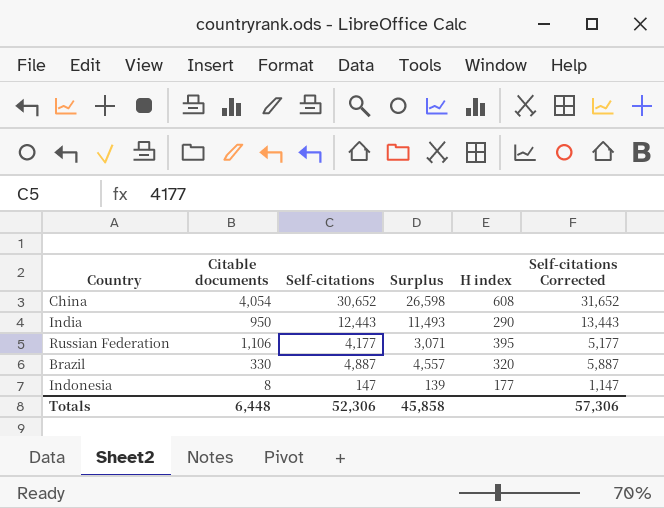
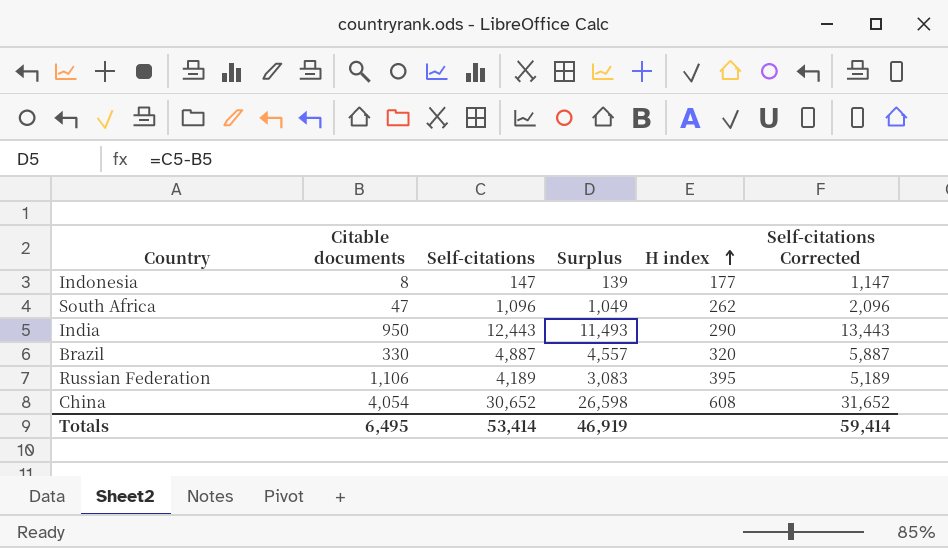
row order: none -> H index ascending
row South Africa: none -> 47 | 1,096 | 1,049 | 262 | 2,096
Russian Federation | Self-citations: 4,177 -> 4,189
Russian Federation | Surplus: 3,071 -> 3,083
Russian Federation | Self-citations Corrected: 5,177 -> 5,189
Totals | Citable documents: 6,448 -> 6,495
Totals | Self-citations: 52,306 -> 53,414
Totals | Surplus: 45,858 -> 46,919
Totals | Self-citations Corrected: 57,306 -> 59,414

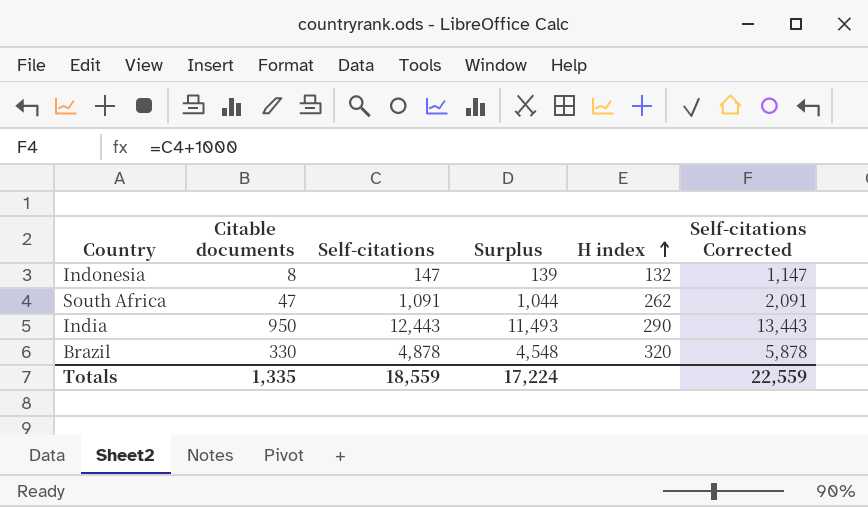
row Russian Federation: 1,106 | 4,189 | 3,083 | 395 | 5,189 -> none
row China: 4,054 | 30,652 | 26,598 | 608 | 31,652 -> none
Indonesia | H index: 177 -> 132
South Africa | Self-citations: 1,096 -> 1,091
South Africa | Surplus: 1,049 -> 1,044
South Africa | Self-citations Corrected: 2,096 -> 2,091
Brazil | Self-citations: 4,887 -> 4,878
Brazil | Surplus: 4,557 -> 4,548
Brazil | Self-citations Corrected: 5,887 -> 5,878
Totals | Citable documents: 6,495 -> 1,335
Totals | Self-citations: 53,414 -> 18,559
Totals | Surplus: 46,919 -> 17,224
Totals | Self-citations Corrected: 59,414 -> 22,559

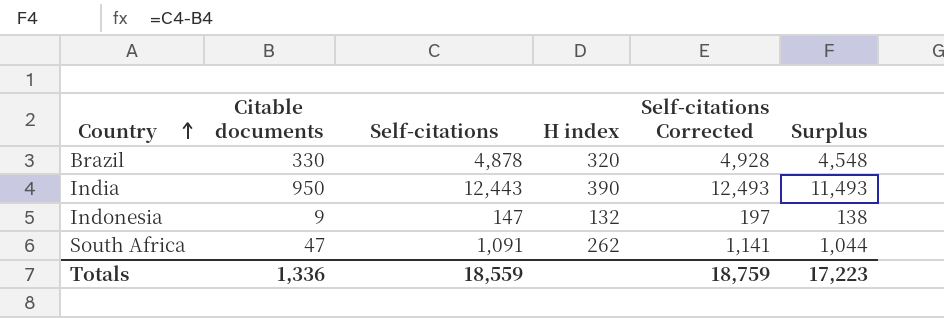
row order: H index ascending -> Country ascending
column Self-citations Corrected | formula: [Self-citations] + 1000 -> [Self-citations] + 50
column Surplus | position: 4 -> 6
India | H index: 290 -> 390
Indonesia | Citable documents: 8 -> 9
Indonesia | Surplus: 139 -> 138
Totals | Citable documents: 1,335 -> 1,336
Totals | Self-citations Corrected: 22,559 -> 18,759
Totals | Surplus: 17,224 -> 17,223

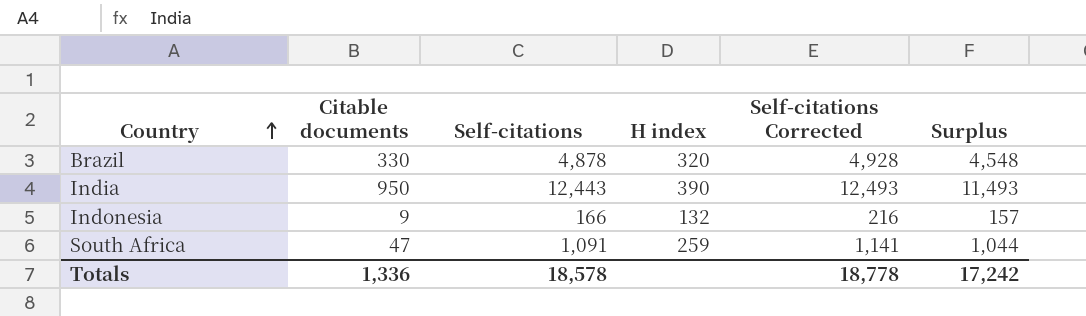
Indonesia | Self-citations: 147 -> 166
Indonesia | Self-citations Corrected: 197 -> 216
Indonesia | Surplus: 138 -> 157
South Africa | H index: 262 -> 259
Totals | Self-citations: 18,559 -> 18,578
Totals | Self-citations Corrected: 18,759 -> 18,778
Totals | Surplus: 17,223 -> 17,242

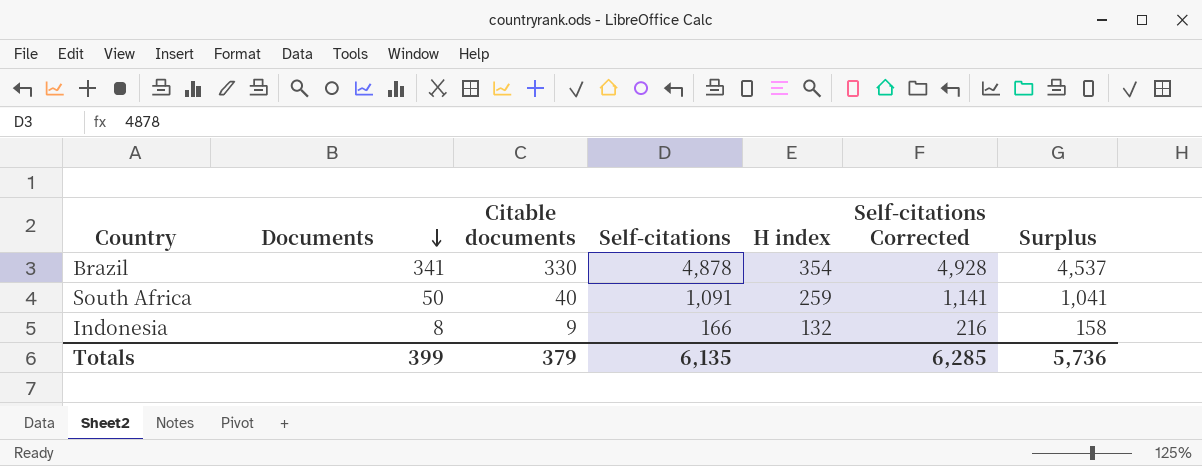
row order: Country ascending -> Documents descending
column Documents | position: none -> 2
column Surplus | formula: [Self-citations] - [Citable documents] -> [Self-citations] - [Documents]
row India: 950 | 12,443 | 390 | 12,493 | 11,493 -> none
Brazil | H index: 320 -> 354
South Africa | Citable documents: 47 -> 40
Totals | Citable documents: 1,336 -> 379
Totals | Self-citations: 18,578 -> 6,135
Totals | Self-citations Corrected: 18,778 -> 6,285
Totals | Surplus: 17,242 -> 5,736

